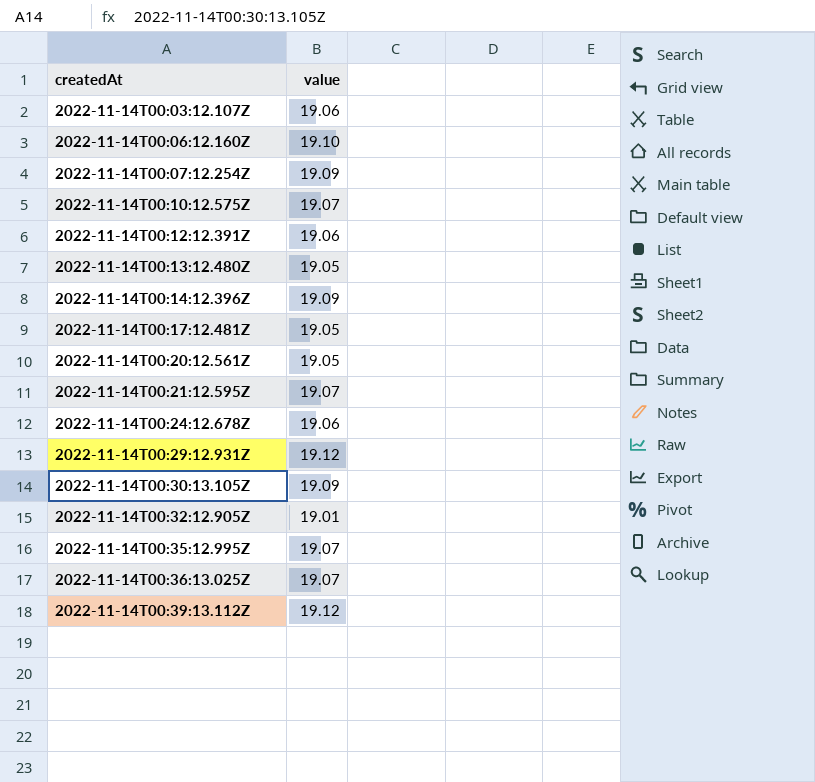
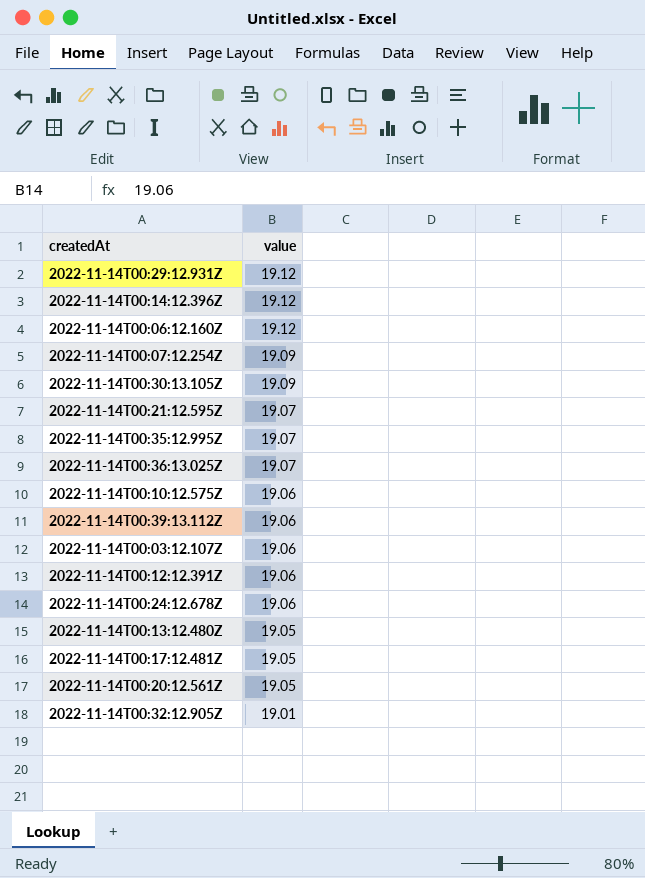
row order: createdAt ascending -> value descending
2022-11-14T00:14:12.396Z | value: 19.09 -> 19.12
2022-11-14T00:06:12.160Z | value: 19.10 -> 19.12
2022-11-14T00:10:12.575Z | value: 19.07 -> 19.06
2022-11-14T00:39:13.112Z | value: 19.12 -> 19.06

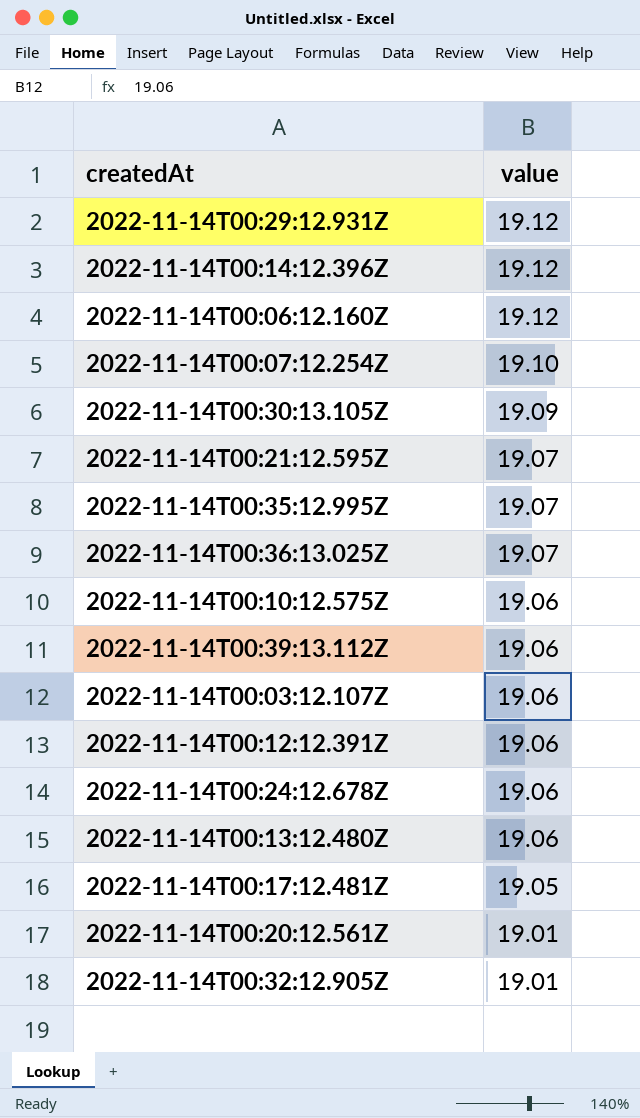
2022-11-14T00:07:12.254Z | value: 19.09 -> 19.10
2022-11-14T00:13:12.480Z | value: 19.05 -> 19.06
2022-11-14T00:20:12.561Z | value: 19.05 -> 19.01

